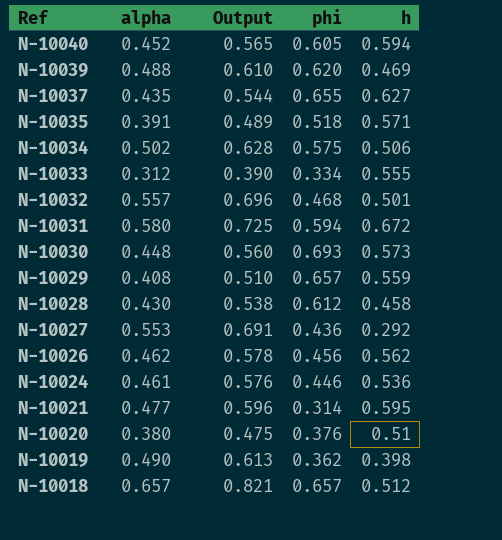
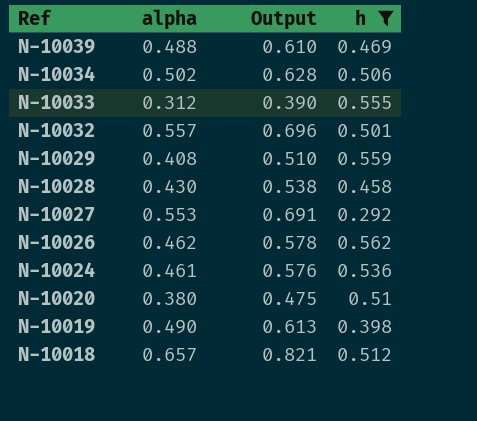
filter: none -> h <= 0.562
column phi | position: 4 -> none

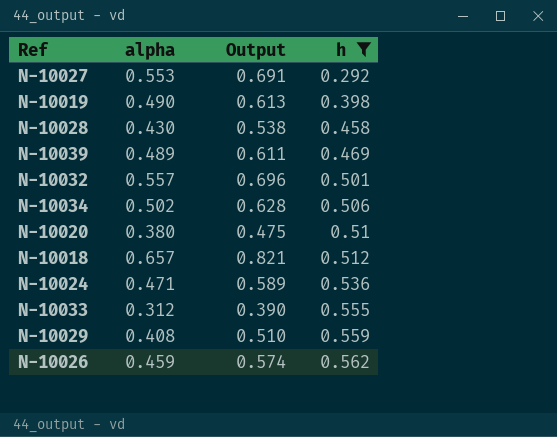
row order: Ref descending -> h ascending
N-10039 | alpha: 0.488 -> 0.489
N-10039 | Output: 0.610 -> 0.611
N-10024 | alpha: 0.461 -> 0.471
N-10024 | Output: 0.576 -> 0.589
N-10026 | alpha: 0.462 -> 0.459
N-10026 | Output: 0.578 -> 0.574

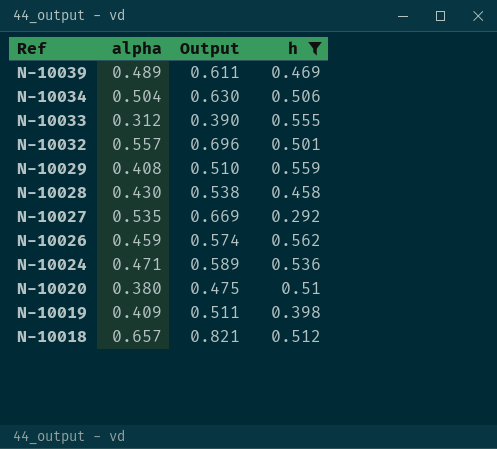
row order: h ascending -> Ref descending
N-10034 | alpha: 0.502 -> 0.504
N-10034 | Output: 0.628 -> 0.630
N-10027 | alpha: 0.553 -> 0.535
N-10027 | Output: 0.691 -> 0.669
N-10019 | alpha: 0.490 -> 0.409
N-10019 | Output: 0.613 -> 0.511

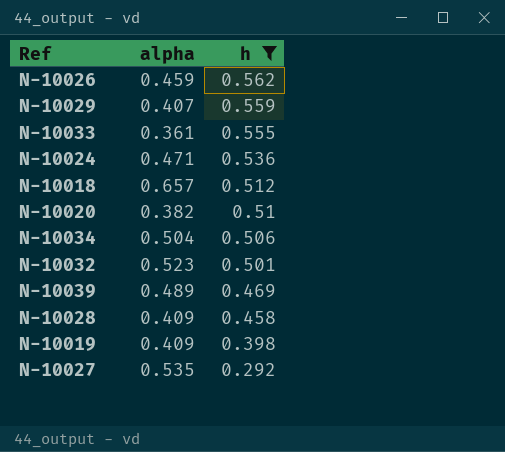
row order: Ref descending -> h descending
column Output | formula: [alpha] * 1.25 -> none
N-10029 | alpha: 0.408 -> 0.407
N-10033 | alpha: 0.312 -> 0.361
N-10020 | alpha: 0.380 -> 0.382
N-10032 | alpha: 0.557 -> 0.523
N-10028 | alpha: 0.430 -> 0.409

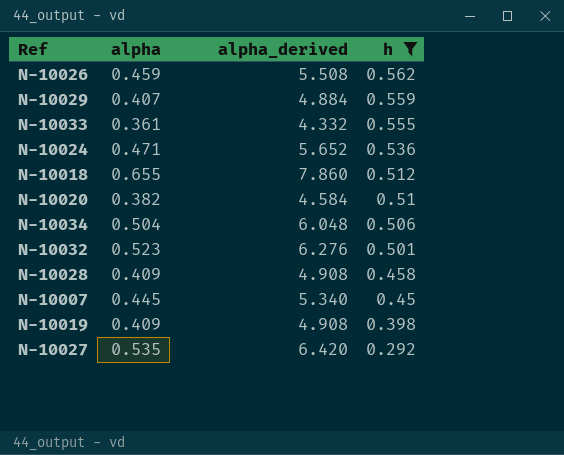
column alpha_derived | formula: none -> [alpha] * 12
row N-10039: 0.489 | 0.469 -> none
N-10018 | alpha: 0.657 -> 0.655
row N-10007: none -> 0.445 | 5.340 | 0.45

